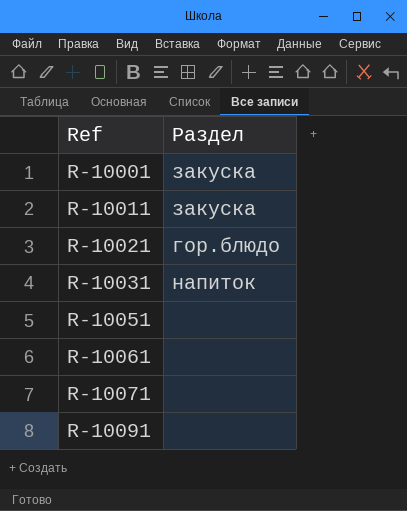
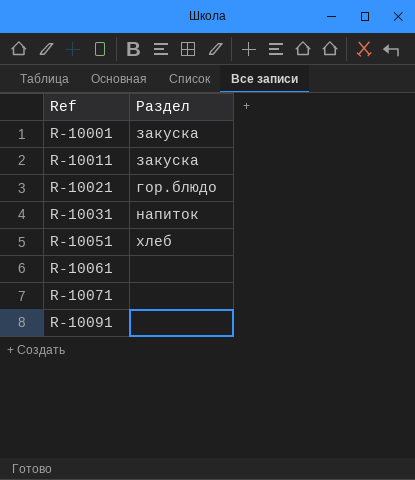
R-10051 | Раздел: none -> хлеб

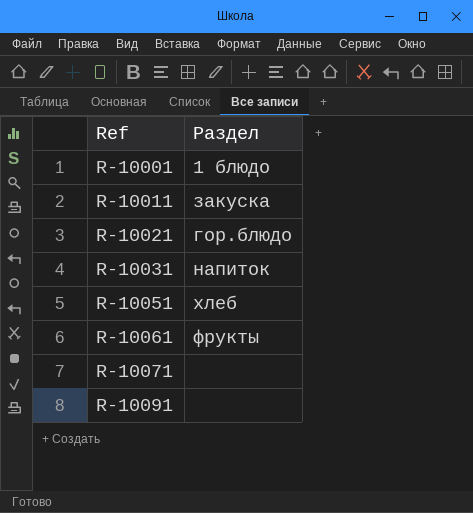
R-10001 | Раздел: закуска -> 1 блюдо
R-10061 | Раздел: none -> фрукты

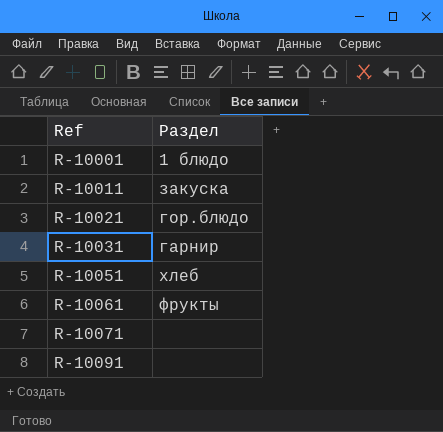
R-10031 | Раздел: напиток -> гарнир

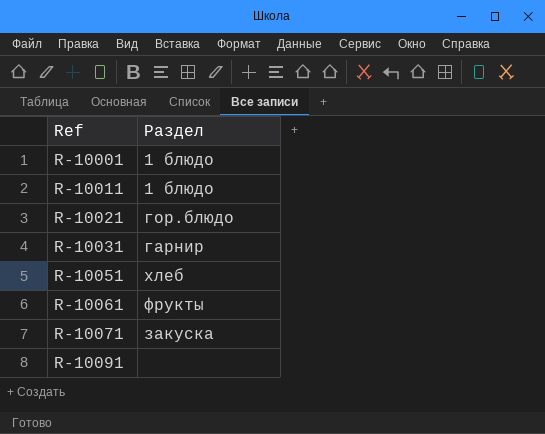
R-10011 | Раздел: закуска -> 1 блюдо
R-10071 | Раздел: none -> закуска

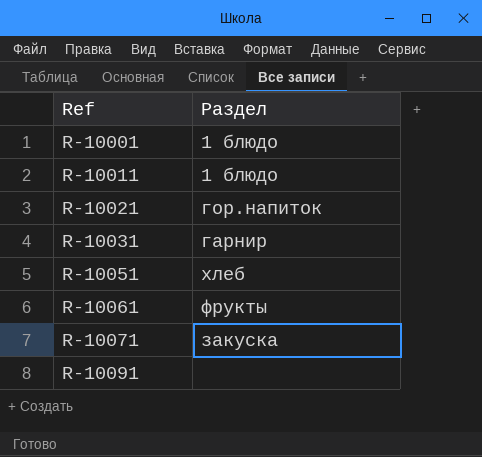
R-10021 | Раздел: гор.блюдо -> гор.напиток

